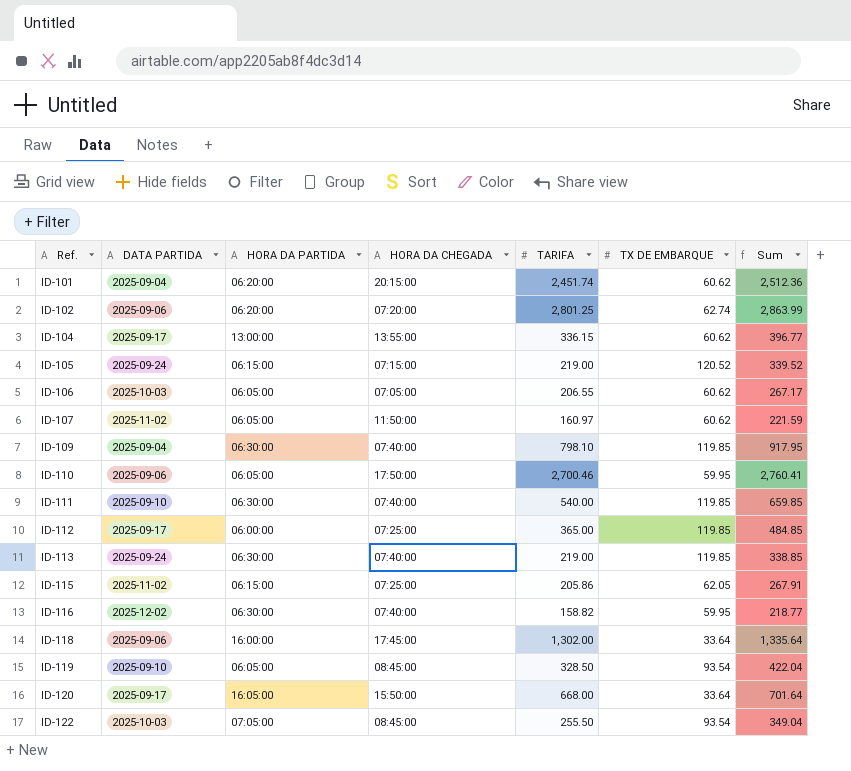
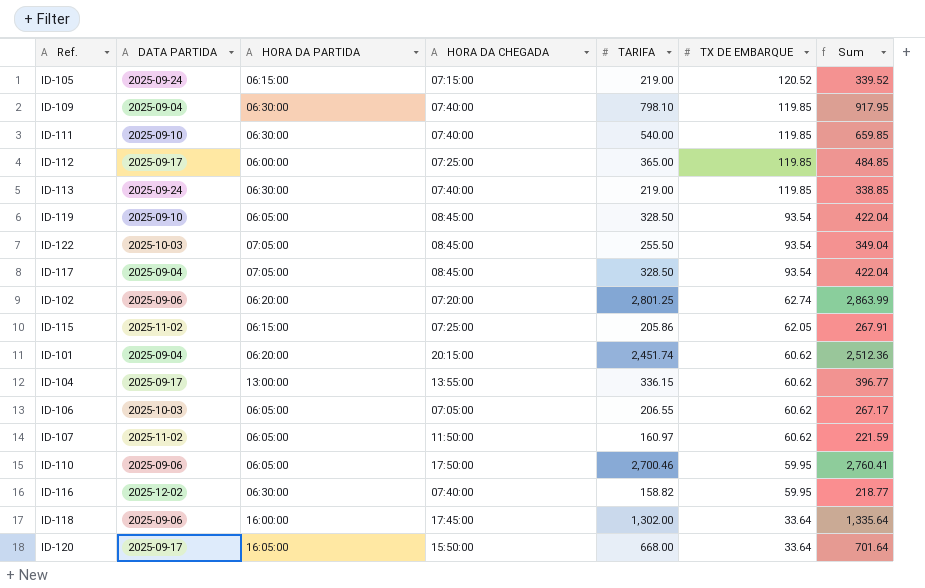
row order: Ref. ascending -> TX DE EMBARQUE descending
row ID-117: none -> 2025-09-04 | 07:05:00 | 08:45:00 | 328.50 | 93.54 | 422.04

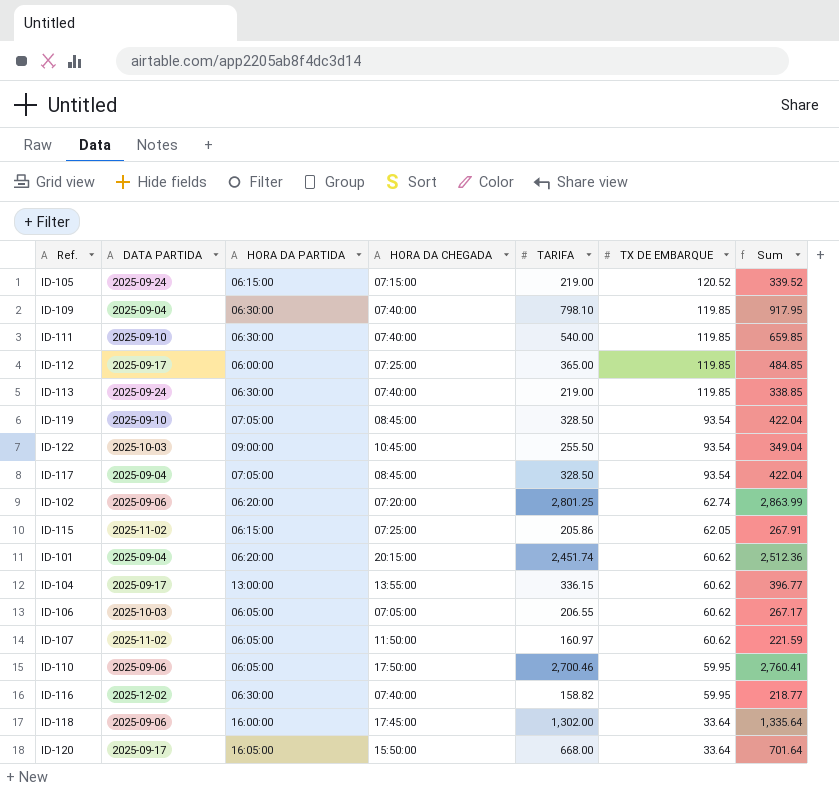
ID-119 | HORA DA PARTIDA: 06:05:00 -> 07:05:00
ID-122 | HORA DA PARTIDA: 07:05:00 -> 09:00:00
ID-122 | HORA DA CHEGADA: 08:45:00 -> 10:45:00

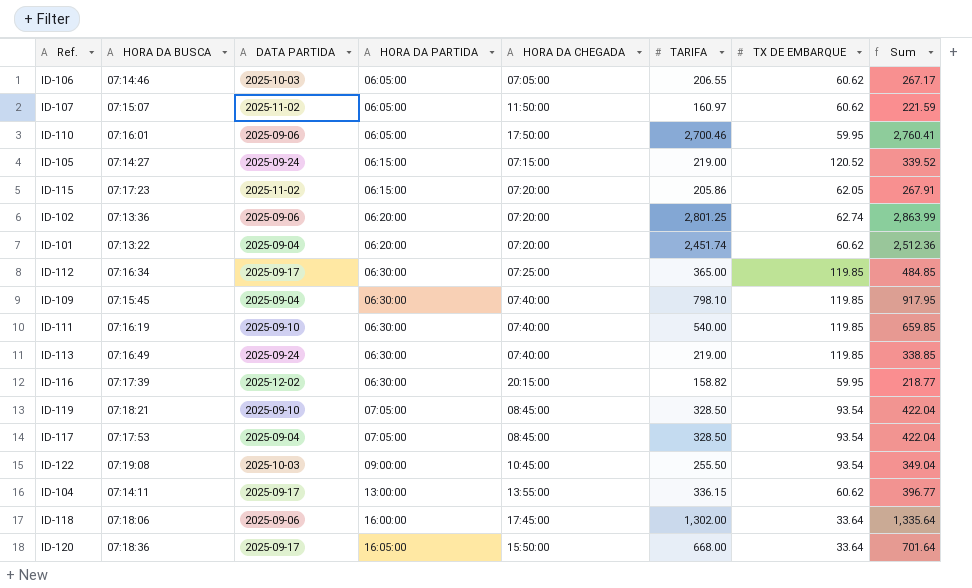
row order: TX DE EMBARQUE descending -> HORA DA PARTIDA ascending
column HORA DA BUSCA | position: none -> 2
ID-115 | HORA DA CHEGADA: 07:25:00 -> 07:20:00
ID-101 | HORA DA CHEGADA: 20:15:00 -> 07:20:00
ID-112 | HORA DA PARTIDA: 06:00:00 -> 06:30:00
ID-116 | HORA DA CHEGADA: 07:40:00 -> 20:15:00

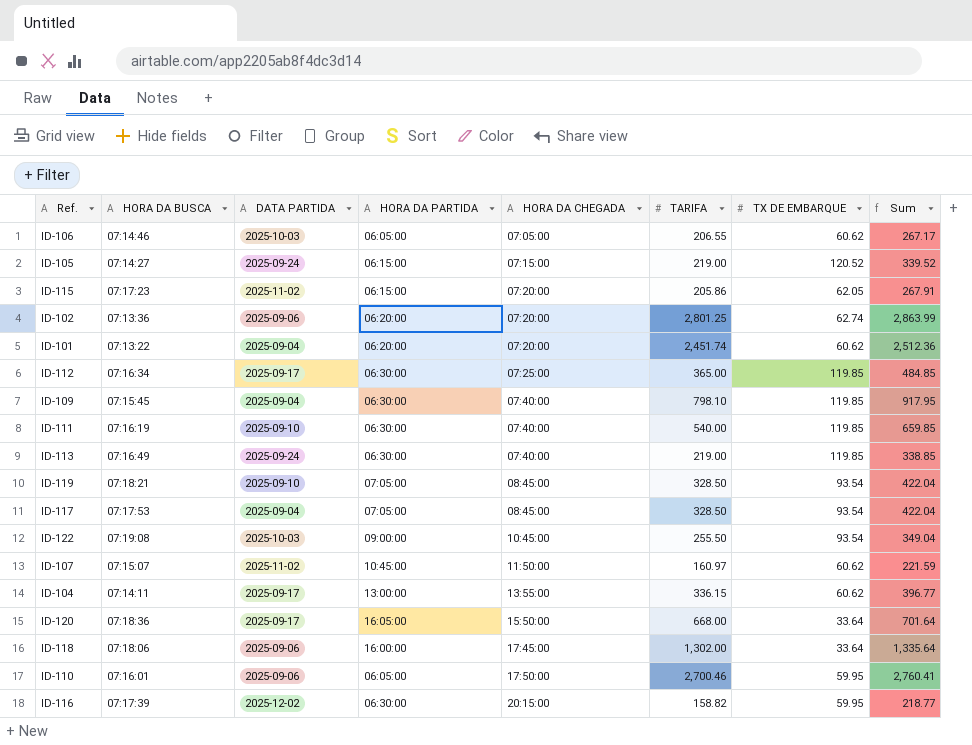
row order: HORA DA PARTIDA ascending -> HORA DA CHEGADA ascending
ID-107 | HORA DA PARTIDA: 06:05:00 -> 10:45:00

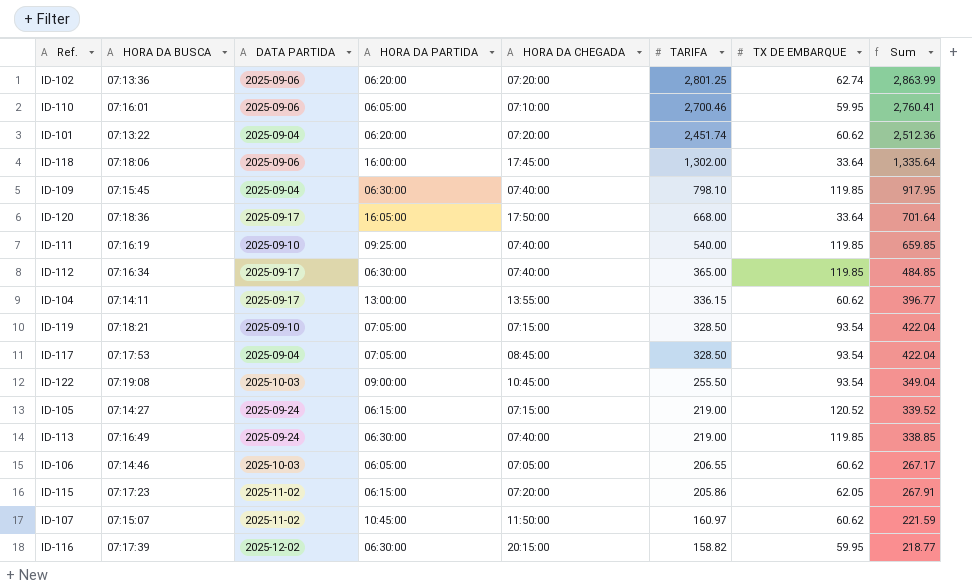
row order: HORA DA CHEGADA ascending -> TARIFA descending
ID-110 | HORA DA CHEGADA: 17:50:00 -> 07:10:00
ID-120 | HORA DA CHEGADA: 15:50:00 -> 17:50:00
ID-111 | HORA DA PARTIDA: 06:30:00 -> 09:25:00
ID-112 | HORA DA CHEGADA: 07:25:00 -> 07:40:00
ID-119 | HORA DA CHEGADA: 08:45:00 -> 07:15:00

